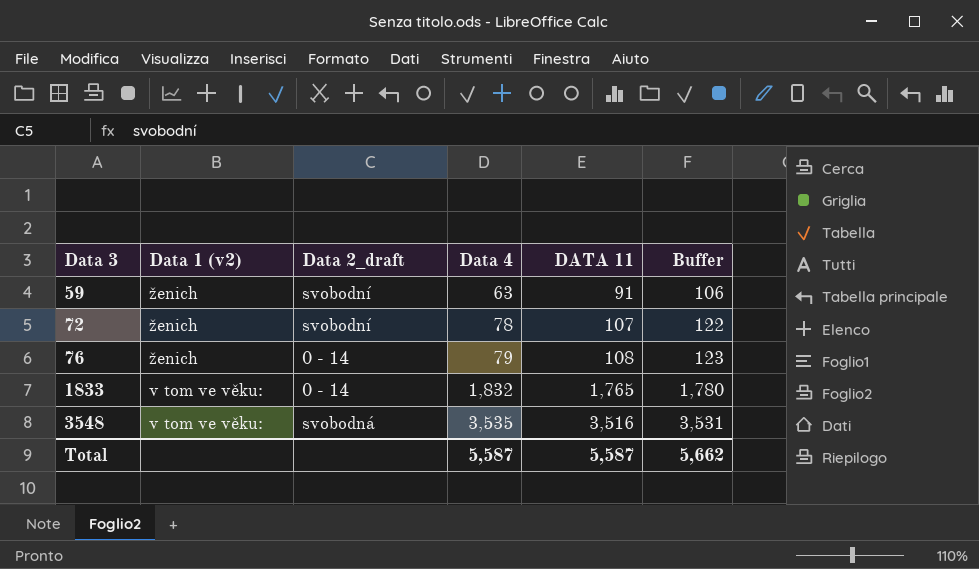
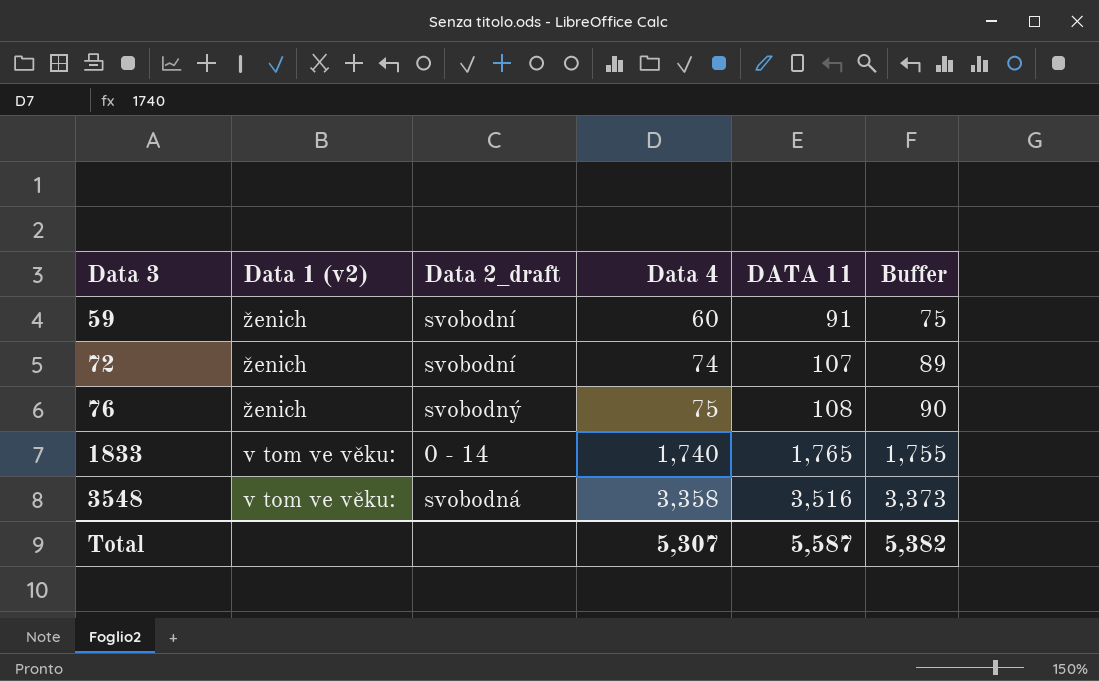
column Buffer | formula: [DATA 11] + 15 -> [Data 4] + 15
59 | Data 4: 63 -> 60
72 | Data 4: 78 -> 74
76 | Data 2_draft: 0 - 14 -> svobodný
76 | Data 4: 79 -> 75
1833 | Data 4: 1,832 -> 1,740
3548 | Data 4: 3,535 -> 3,358
Total | Data 4: 5,587 -> 5,307
Total | Buffer: 5,662 -> 5,382

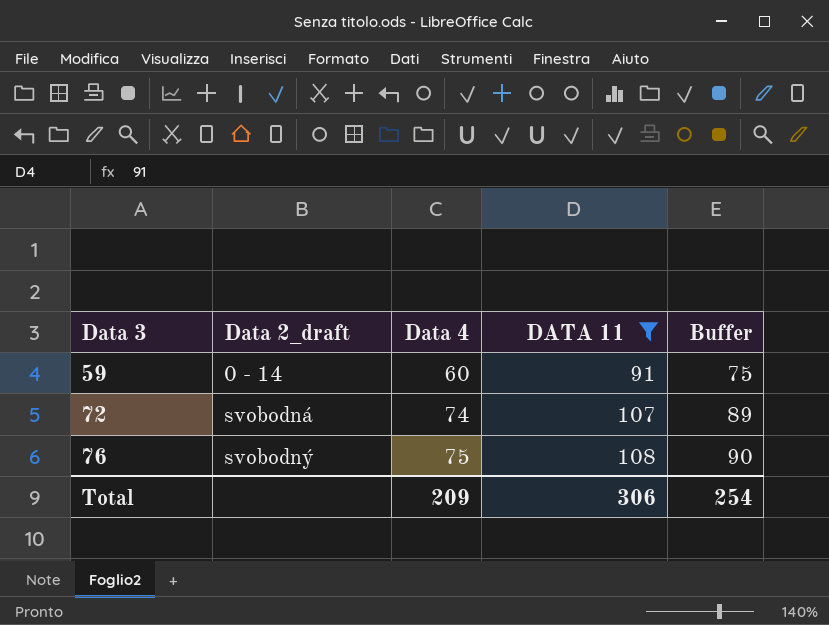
filter: none -> DATA 11 <= 108
column Data 1 (v2) | position: 2 -> none
59 | Data 2_draft: svobodní -> 0 - 14
72 | Data 2_draft: svobodní -> svobodná
Total | Data 4: 5,307 -> 209
Total | DATA 11: 5,587 -> 306
Total | Buffer: 5,382 -> 254

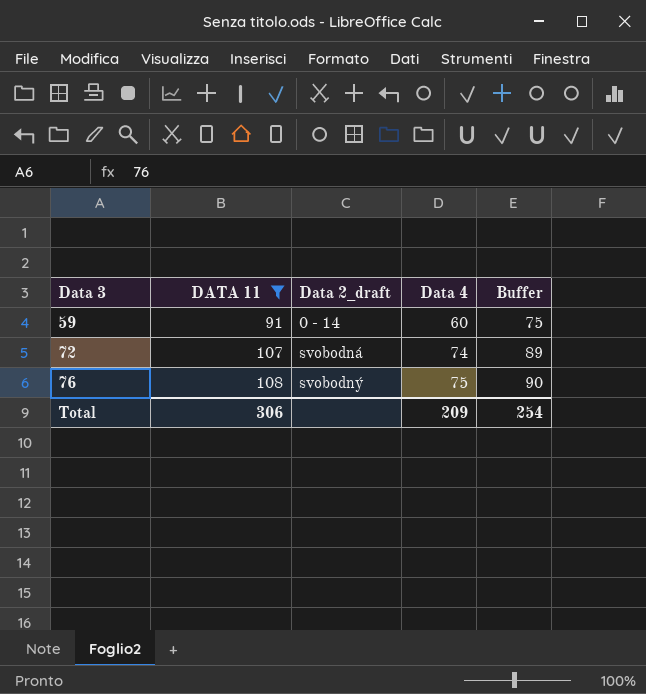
column DATA 11 | position: 4 -> 2

